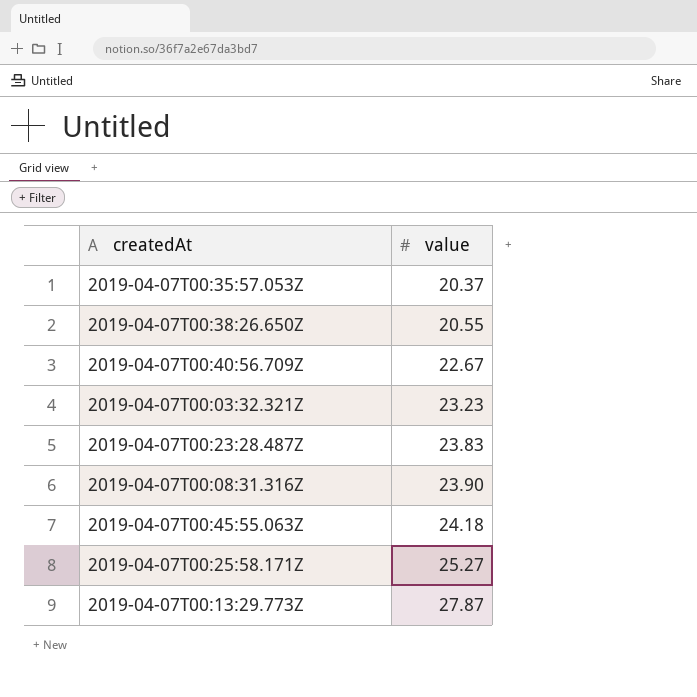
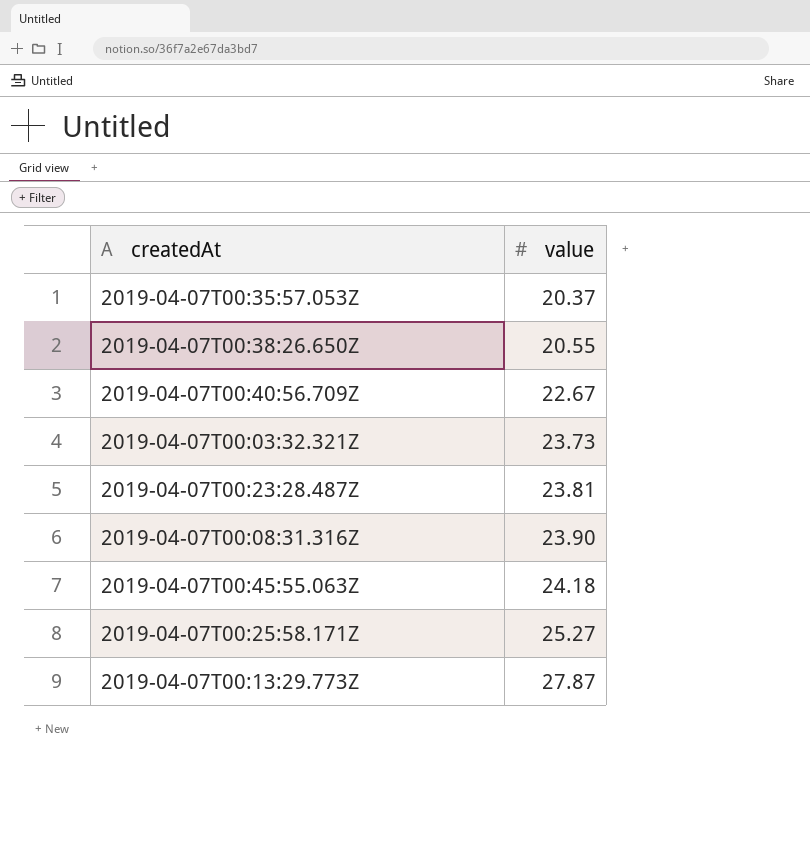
2019-04-07T00:03:32.321Z | value: 23.23 -> 23.73
2019-04-07T00:23:28.487Z | value: 23.83 -> 23.81

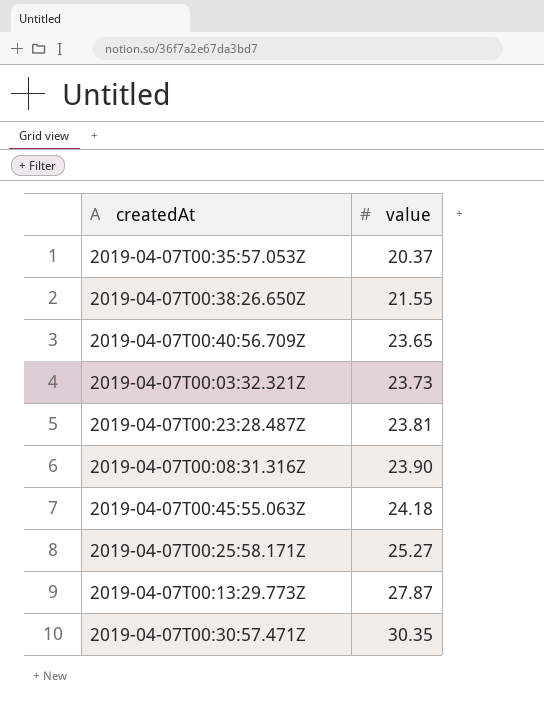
2019-04-07T00:38:26.650Z | value: 20.55 -> 21.55
2019-04-07T00:40:56.709Z | value: 22.67 -> 23.65
row 2019-04-07T00:30:57.471Z: none -> 30.35

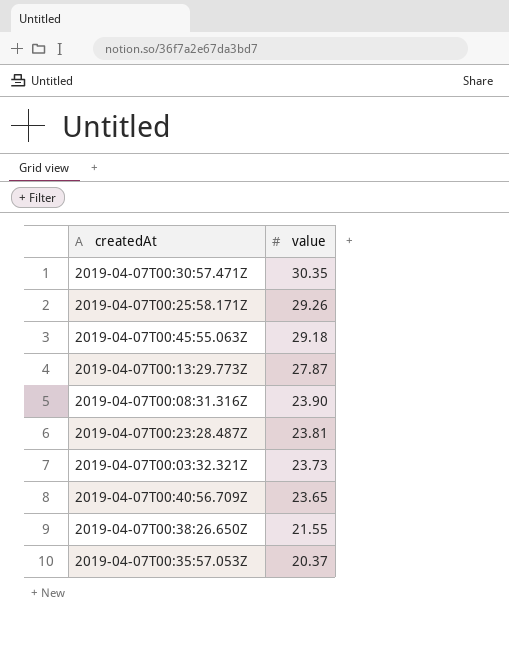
row order: value ascending -> value descending
2019-04-07T00:25:58.171Z | value: 25.27 -> 29.26
2019-04-07T00:45:55.063Z | value: 24.18 -> 29.18

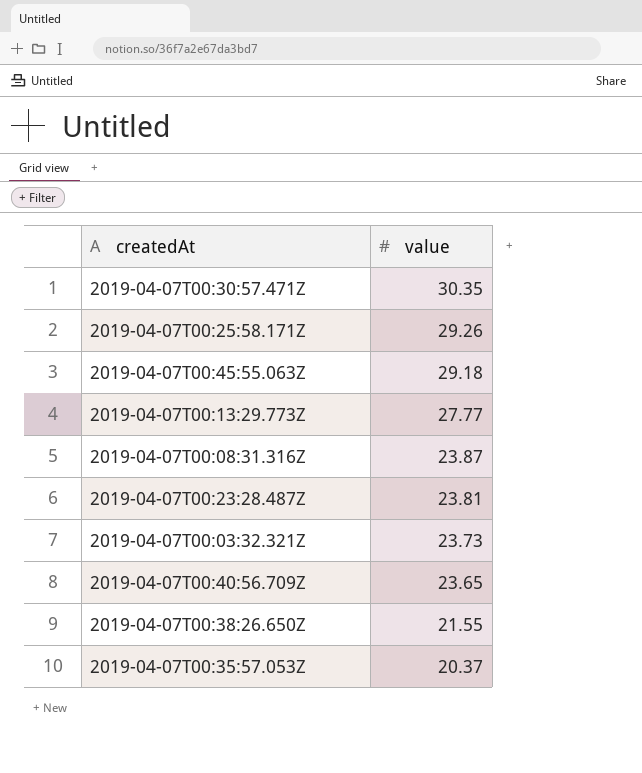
2019-04-07T00:13:29.773Z | value: 27.87 -> 27.77
2019-04-07T00:08:31.316Z | value: 23.90 -> 23.87

